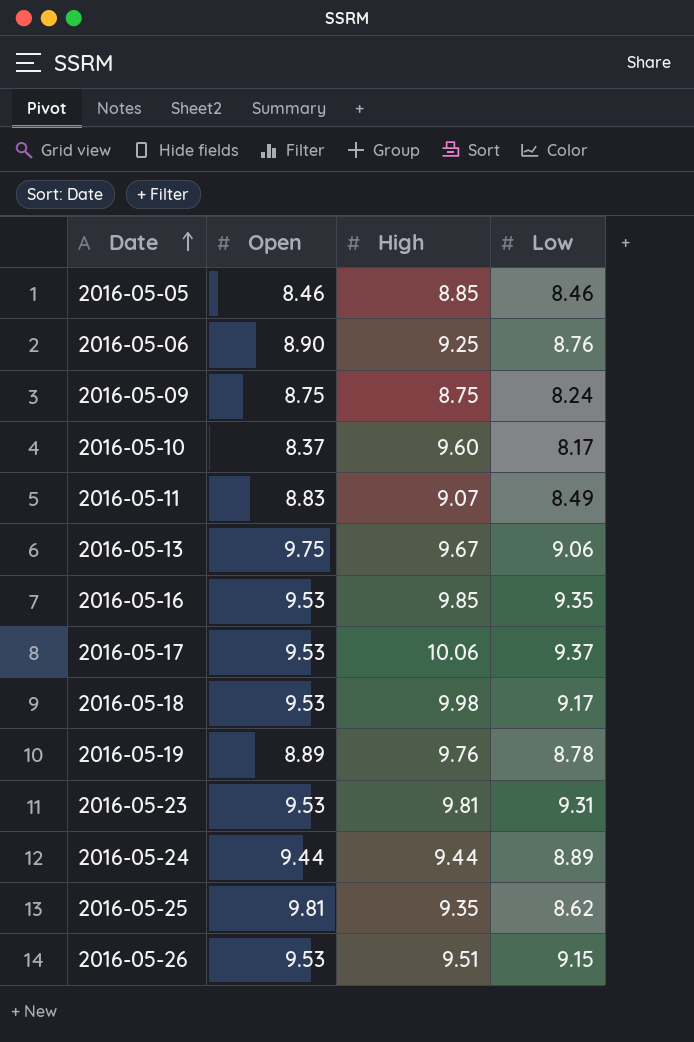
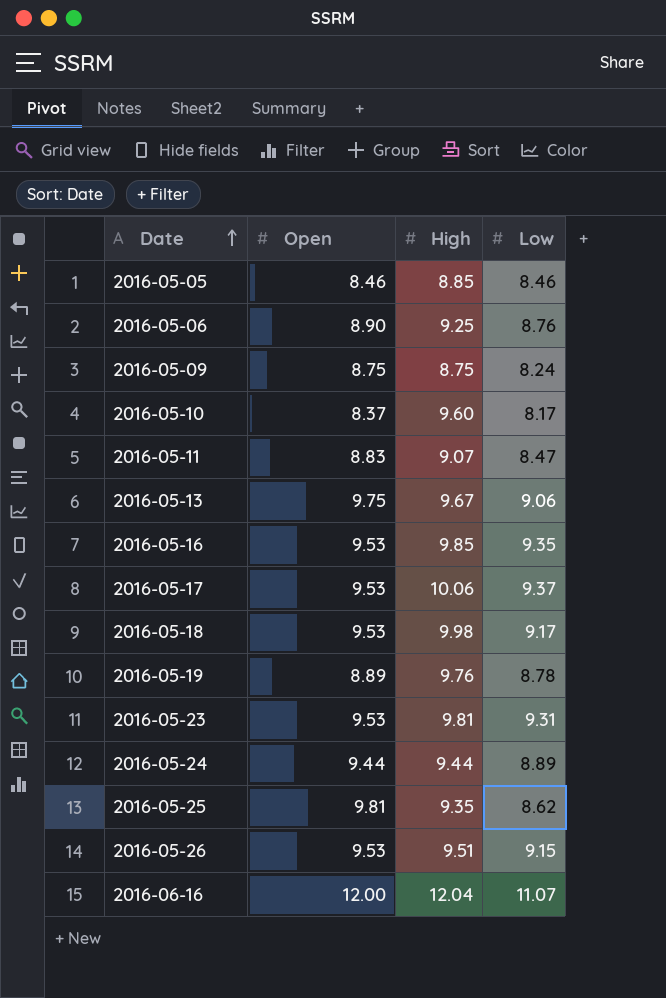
2016-05-11 | Low: 8.49 -> 8.47
row 2016-06-16: none -> 12.00 | 12.04 | 11.07

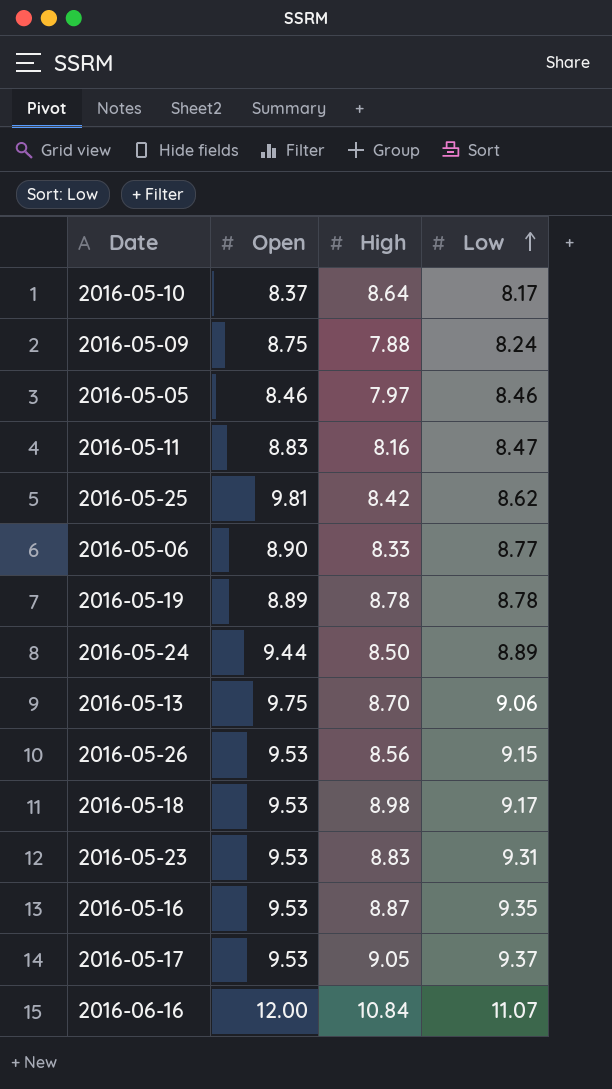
row order: Date ascending -> Low ascending
2016-05-10 | High: 9.60 -> 8.64
2016-05-09 | High: 8.75 -> 7.88
2016-05-05 | High: 8.85 -> 7.97
2016-05-11 | High: 9.07 -> 8.16
2016-05-25 | High: 9.35 -> 8.42
2016-05-06 | High: 9.25 -> 8.33
2016-05-06 | Low: 8.76 -> 8.77
2016-05-19 | High: 9.76 -> 8.78
2016-05-24 | High: 9.44 -> 8.50
2016-05-13 | High: 9.67 -> 8.70
2016-05-26 | High: 9.51 -> 8.56
2016-05-18 | High: 9.98 -> 8.98
2016-05-23 | High: 9.81 -> 8.83
2016-05-16 | High: 9.85 -> 8.87
2016-05-17 | High: 10.06 -> 9.05
2016-06-16 | High: 12.04 -> 10.84

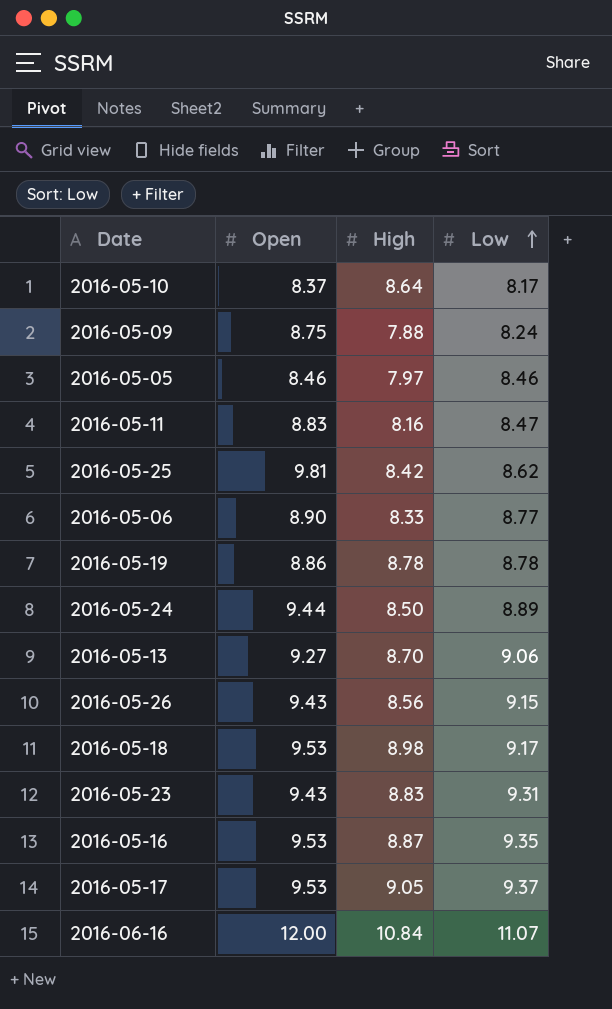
2016-05-19 | Open: 8.89 -> 8.86
2016-05-13 | Open: 9.75 -> 9.27
2016-05-26 | Open: 9.53 -> 9.43
2016-05-23 | Open: 9.53 -> 9.43

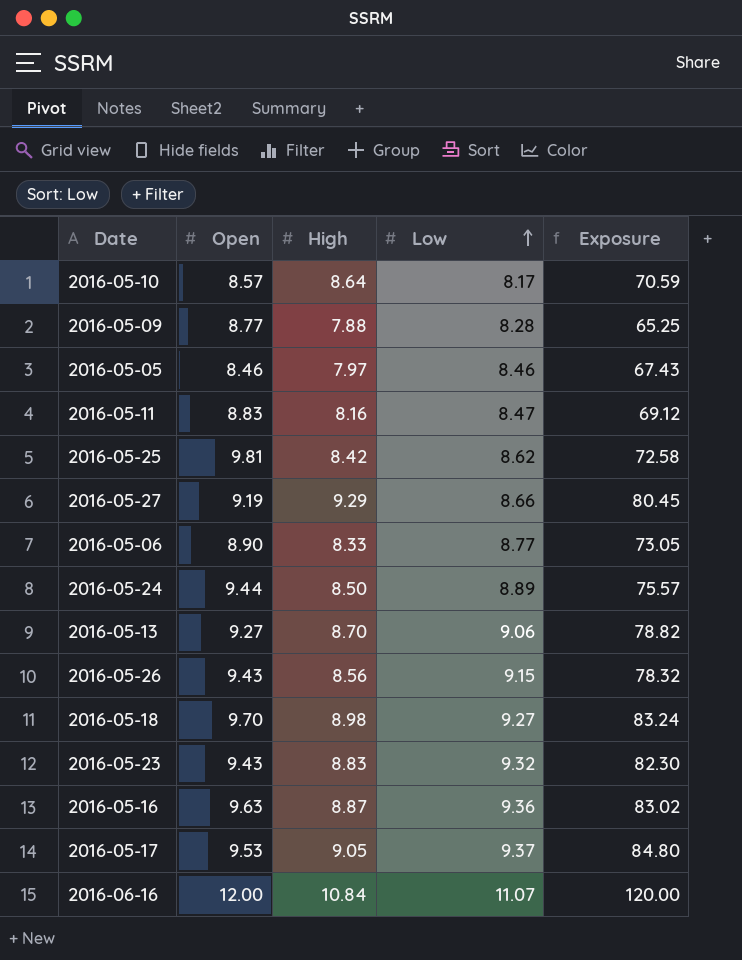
column Exposure | formula: none -> [High] * [Low]
row 2016-05-19: 8.86 | 8.78 | 8.78 -> none
2016-05-10 | Open: 8.37 -> 8.57
2016-05-09 | Open: 8.75 -> 8.77
2016-05-09 | Low: 8.24 -> 8.28
row 2016-05-27: none -> 9.19 | 9.29 | 8.66 | 80.45
2016-05-18 | Open: 9.53 -> 9.70
2016-05-18 | Low: 9.17 -> 9.27
2016-05-23 | Low: 9.31 -> 9.32
2016-05-16 | Open: 9.53 -> 9.63
2016-05-16 | Low: 9.35 -> 9.36

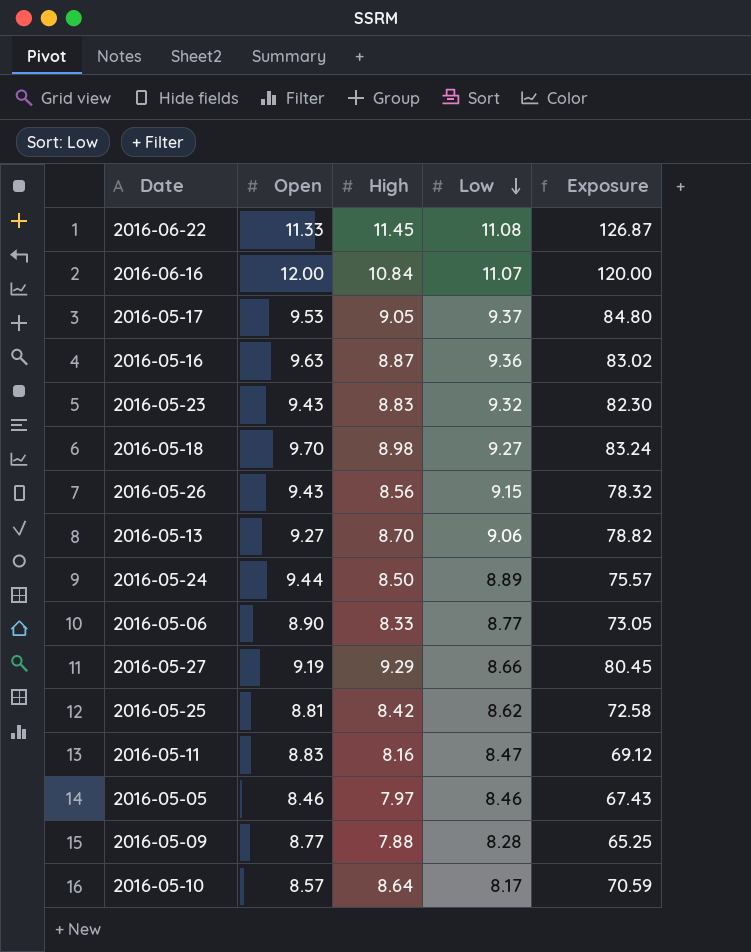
row order: Low ascending -> Low descending
row 2016-06-22: none -> 11.33 | 11.45 | 11.08 | 126.87
2016-05-25 | Open: 9.81 -> 8.81

